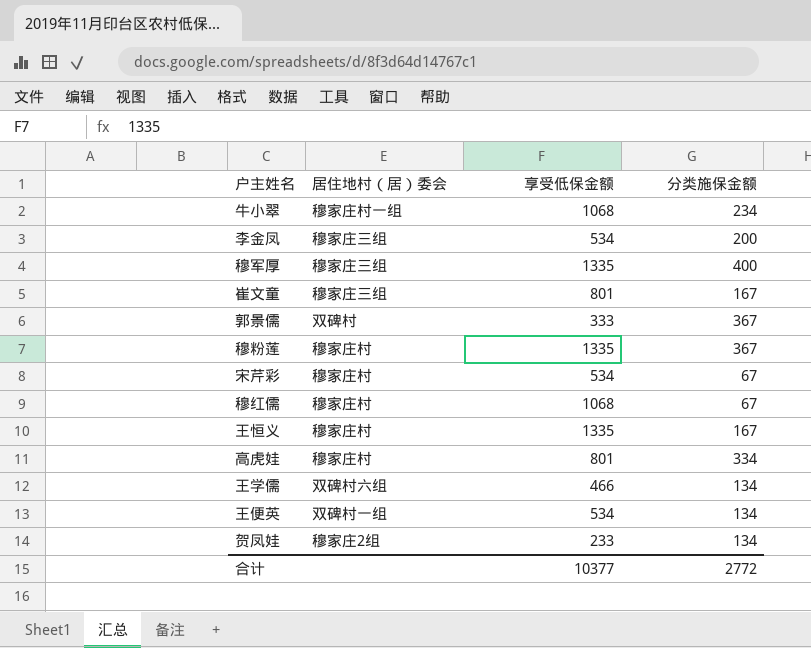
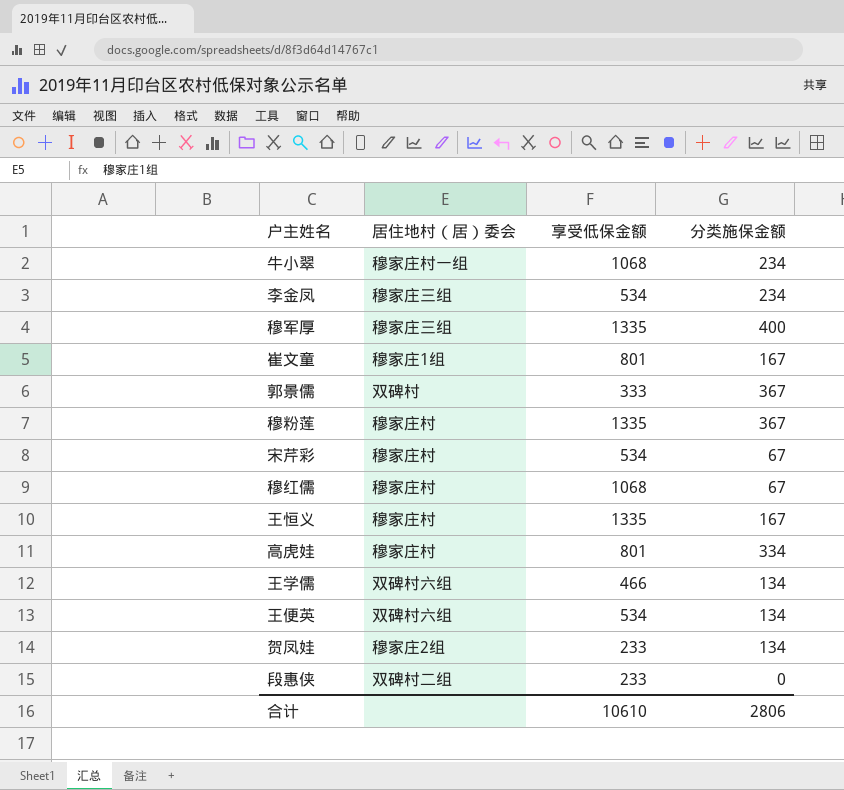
李金凤 | 分类施保金额: 200 -> 234
崔文童 | 居住地村（居）委会: 穆家庄三组 -> 穆家庄1组
王便英 | 居住地村（居）委会: 双碑村一组 -> 双碑村六组
row 段惠侠: none -> 双碑村二组 | 233 | 0
合计 | 享受低保金额: 10377 -> 10610
合计 | 分类施保金额: 2772 -> 2806

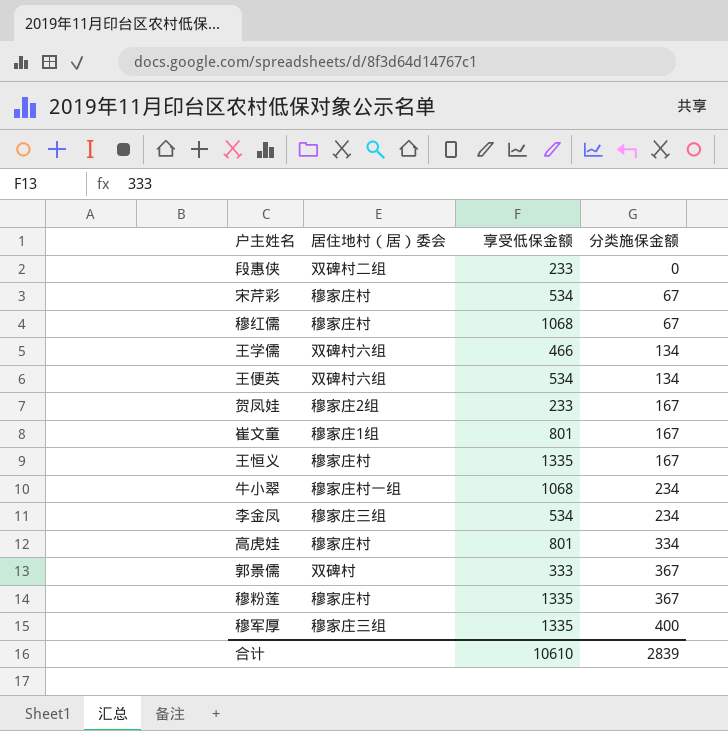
row order: none -> 分类施保金额 ascending
贺凤娃 | 分类施保金额: 134 -> 167
合计 | 分类施保金额: 2806 -> 2839

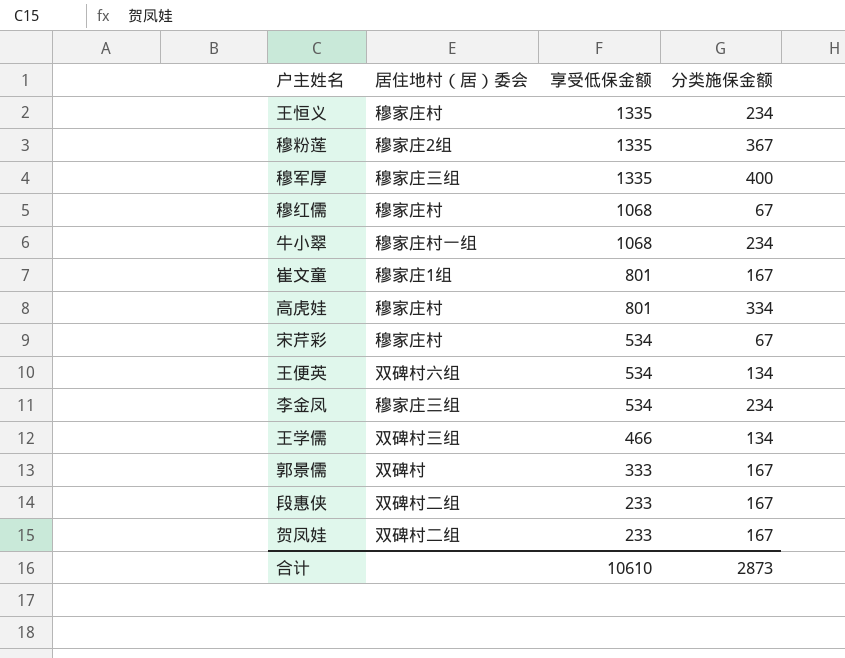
row order: 分类施保金额 ascending -> 享受低保金额 descending
王恒义 | 分类施保金额: 167 -> 234
穆粉莲 | 居住地村（居）委会: 穆家庄村 -> 穆家庄2组
王学儒 | 居住地村（居）委会: 双碑村六组 -> 双碑村三组
郭景儒 | 分类施保金额: 367 -> 167
段惠侠 | 分类施保金额: 0 -> 167
贺凤娃 | 居住地村（居）委会: 穆家庄2组 -> 双碑村二组
合计 | 分类施保金额: 2839 -> 2873

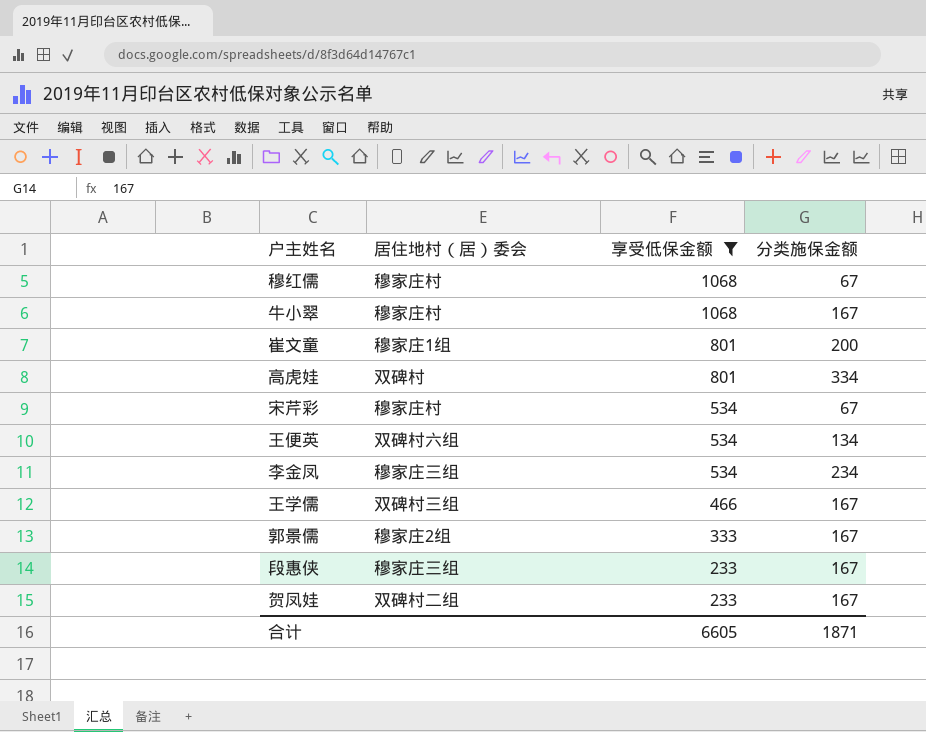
filter: none -> 享受低保金额 != 1335
牛小翠 | 居住地村（居）委会: 穆家庄村一组 -> 穆家庄村
牛小翠 | 分类施保金额: 234 -> 167
崔文童 | 分类施保金额: 167 -> 200
高虎娃 | 居住地村（居）委会: 穆家庄村 -> 双碑村
王学儒 | 分类施保金额: 134 -> 167
郭景儒 | 居住地村（居）委会: 双碑村 -> 穆家庄2组
段惠侠 | 居住地村（居）委会: 双碑村二组 -> 穆家庄三组
合计 | 享受低保金额: 10610 -> 6605
合计 | 分类施保金额: 2873 -> 1871

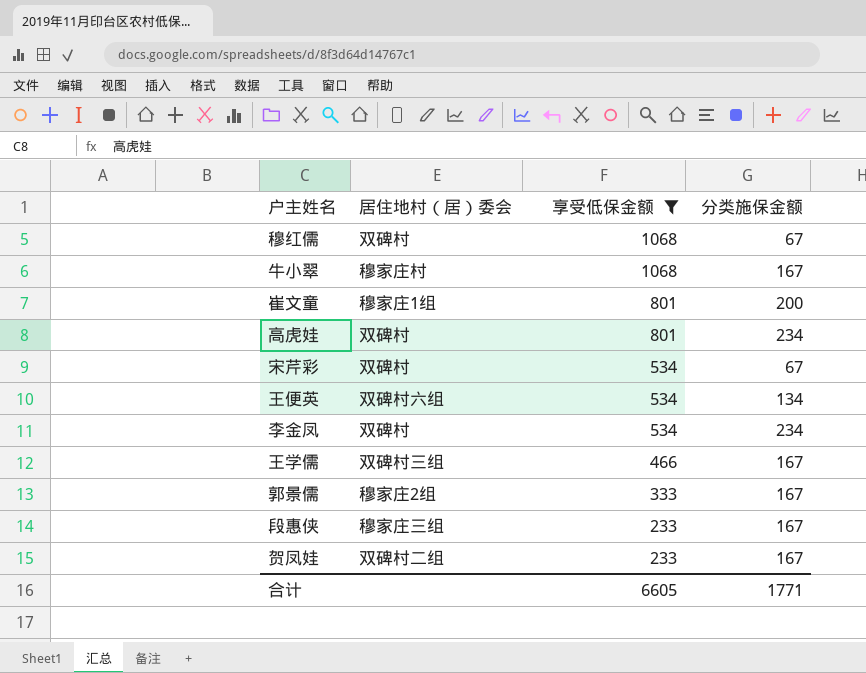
穆红儒 | 居住地村（居）委会: 穆家庄村 -> 双碑村
高虎娃 | 分类施保金额: 334 -> 234
宋芹彩 | 居住地村（居）委会: 穆家庄村 -> 双碑村
李金凤 | 居住地村（居）委会: 穆家庄三组 -> 双碑村
合计 | 分类施保金额: 1871 -> 1771

